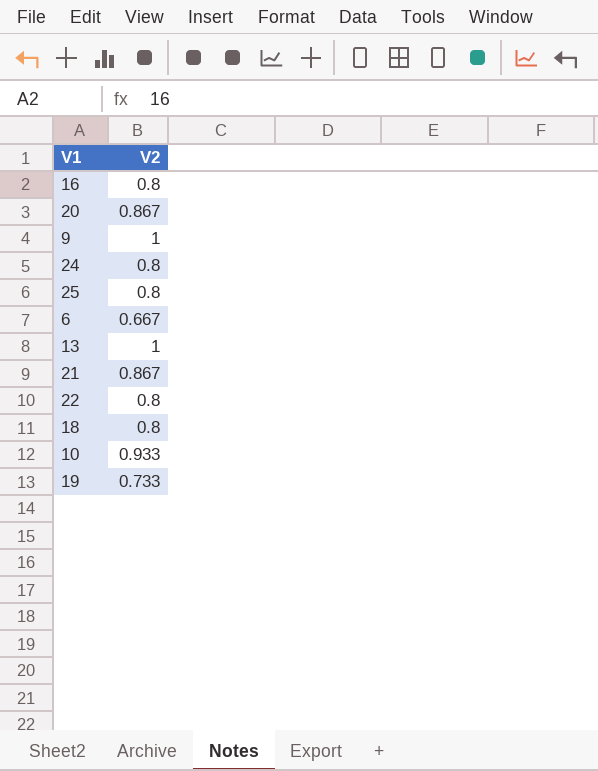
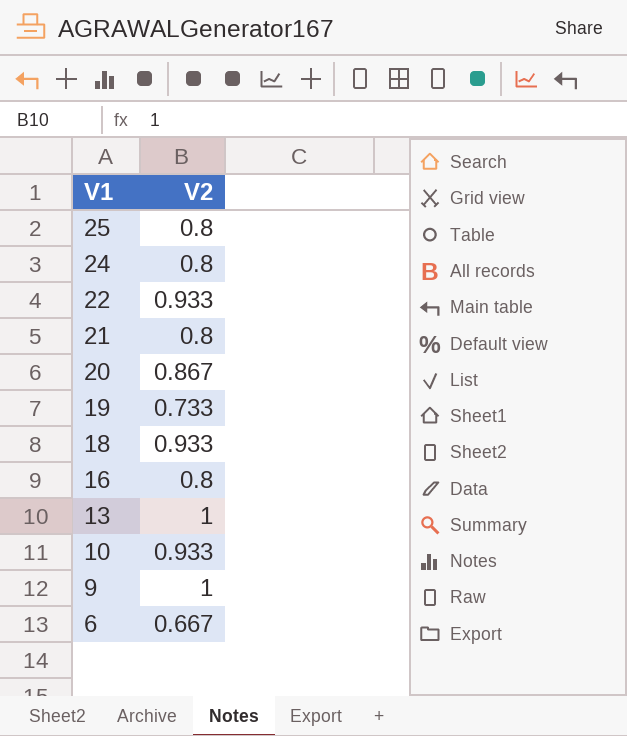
row order: none -> V1 descending
22 | V2: 0.8 -> 0.933
21 | V2: 0.867 -> 0.8
18 | V2: 0.8 -> 0.933

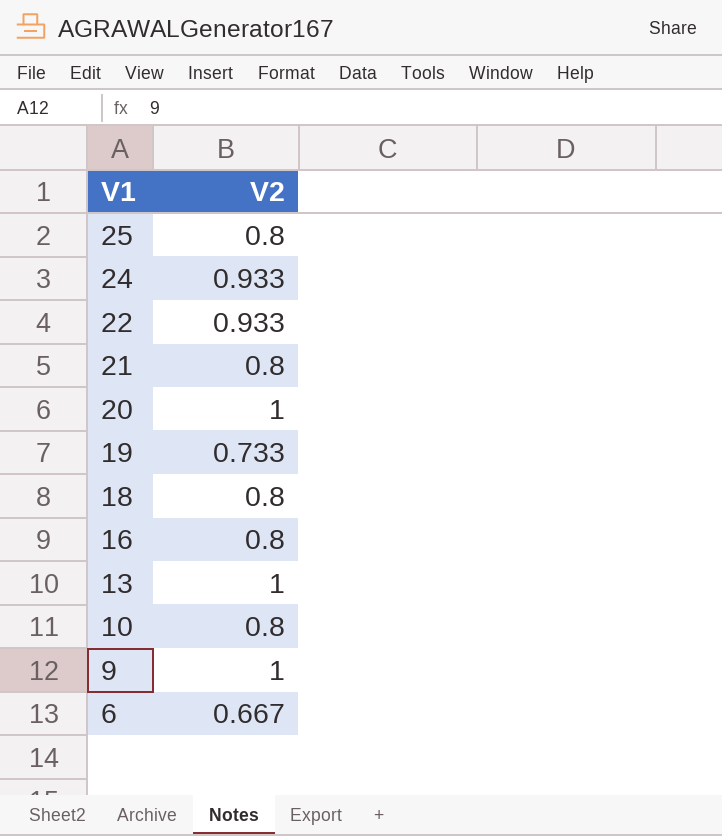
24 | V2: 0.8 -> 0.933
20 | V2: 0.867 -> 1
18 | V2: 0.933 -> 0.8
10 | V2: 0.933 -> 0.8

